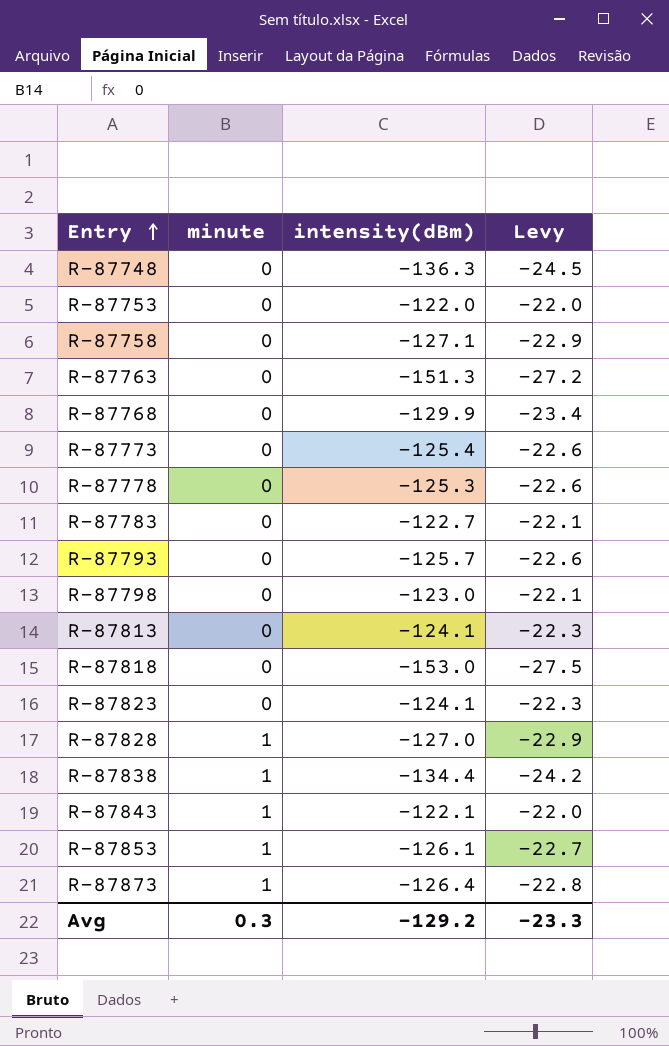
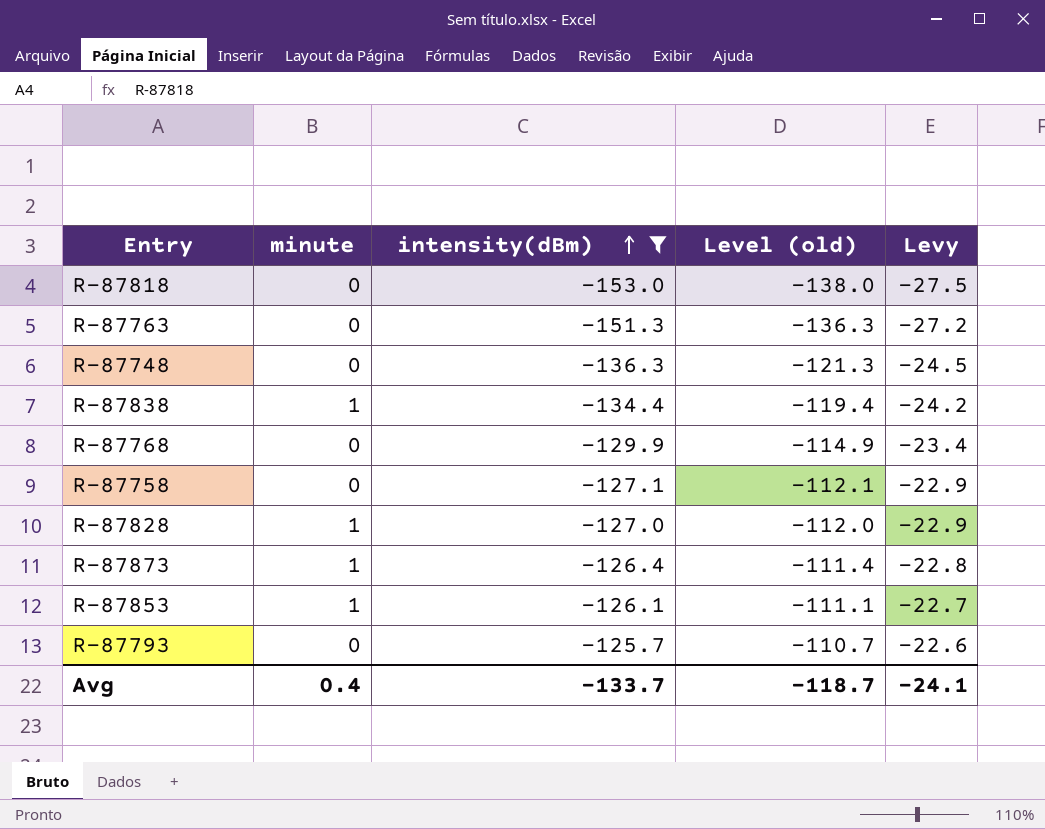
filter: none -> intensity(dBm) <= -125.7
row order: Entry ascending -> intensity(dBm) ascending
column Level (old) | formula: none -> [intensity(dBm)] + 15
Avg | minute: 0.3 -> 0.4
Avg | intensity(dBm): -129.2 -> -133.7
Avg | Levy: -23.3 -> -24.1

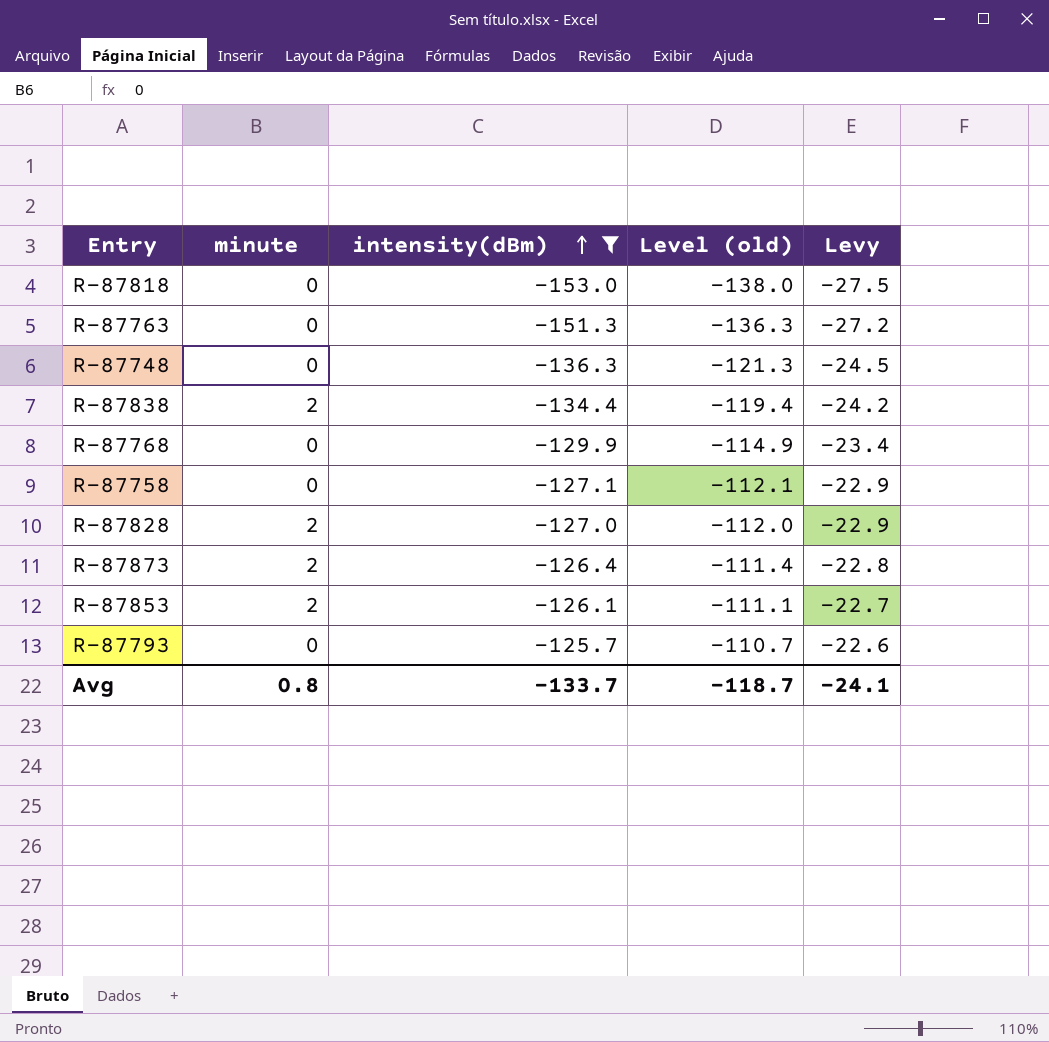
R-87838 | minute: 1 -> 2
R-87828 | minute: 1 -> 2
R-87873 | minute: 1 -> 2
R-87853 | minute: 1 -> 2
Avg | minute: 0.4 -> 0.8

